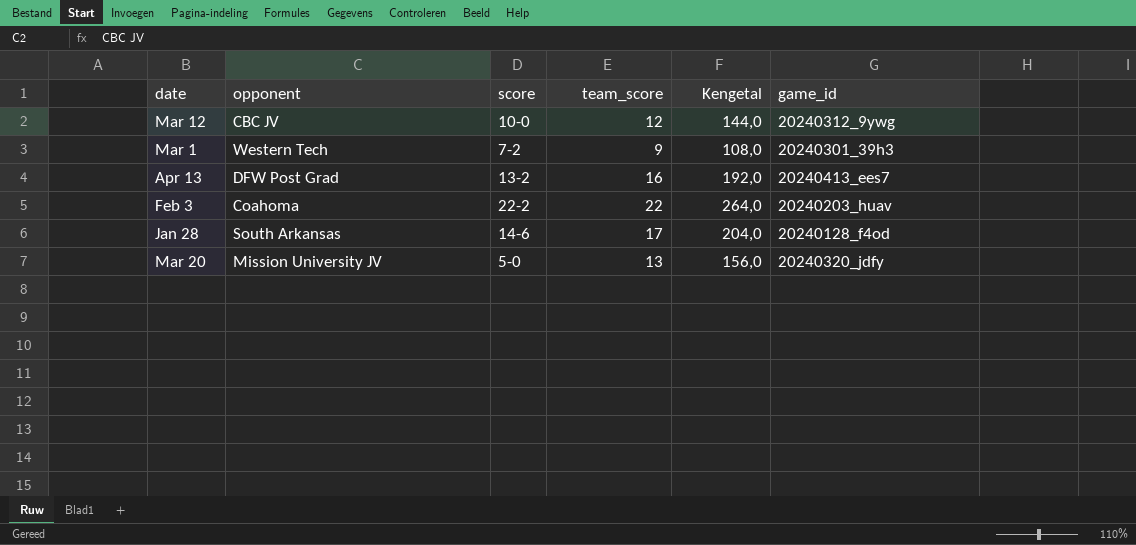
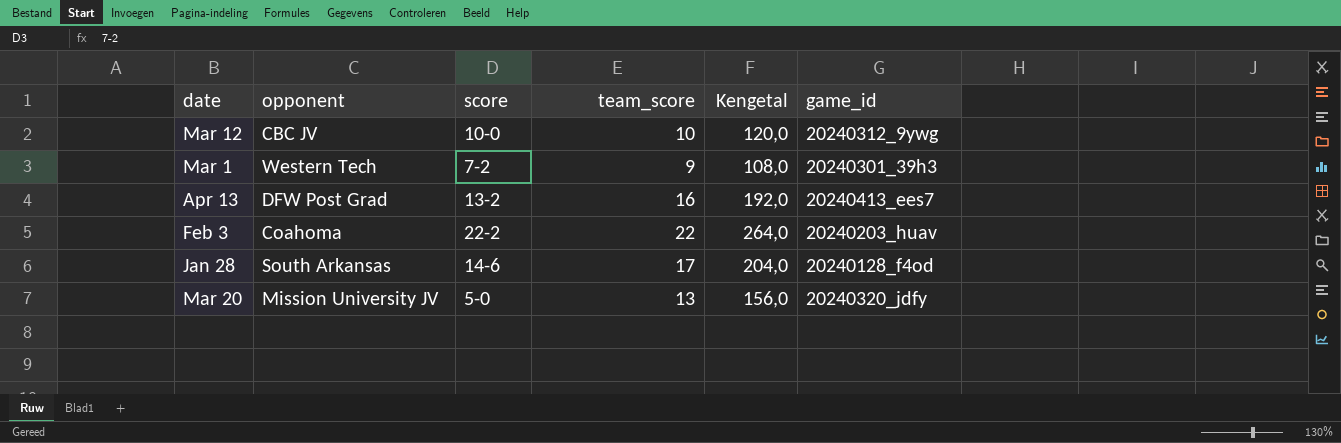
Mar 12 | team_score: 12 -> 10
Mar 12 | Kengetal: 144,0 -> 120,0

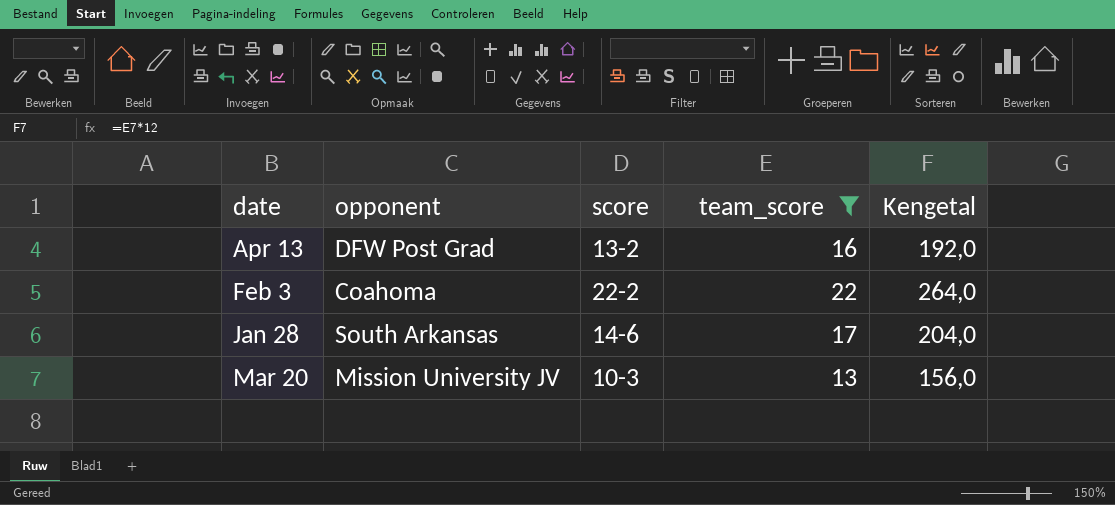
filter: none -> team_score >= 13
column game_id | position: 6 -> none
Mar 20 | score: 5-0 -> 10-3

